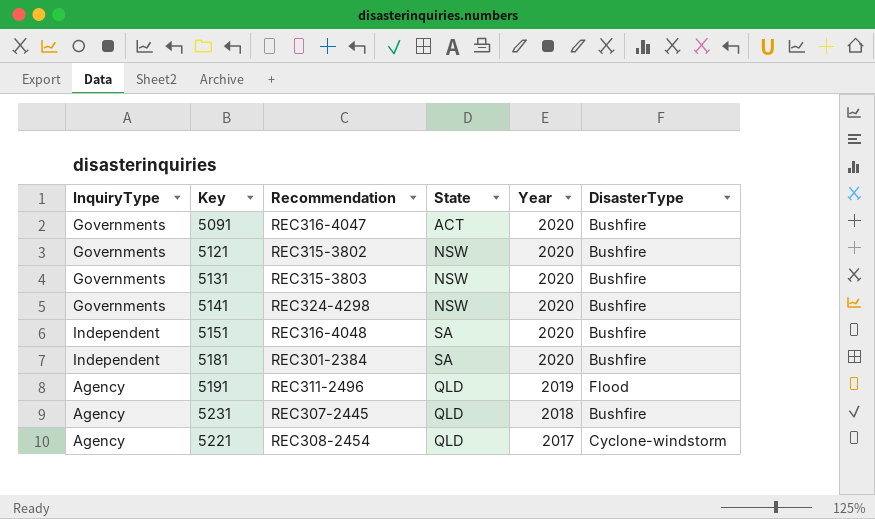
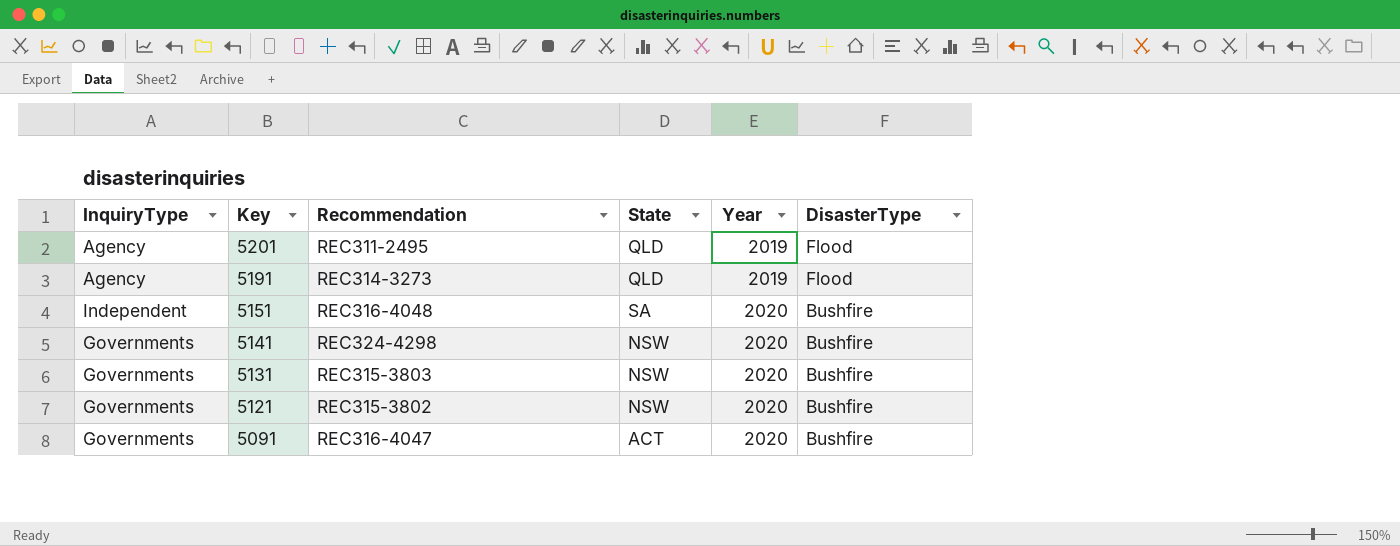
row order: Year descending -> Key descending
row 5181: Independent | REC301-2384 | SA | 2020 | Bushfire -> none
row 5231: Agency | REC307-2445 | QLD | 2018 | Bushfire -> none
row 5221: Agency | REC308-2454 | QLD | 2017 | Cyclone-windstorm -> none
row 5201: none -> Agency | REC311-2495 | QLD | 2019 | Flood
5191 | Recommendation: REC311-2496 -> REC314-3273

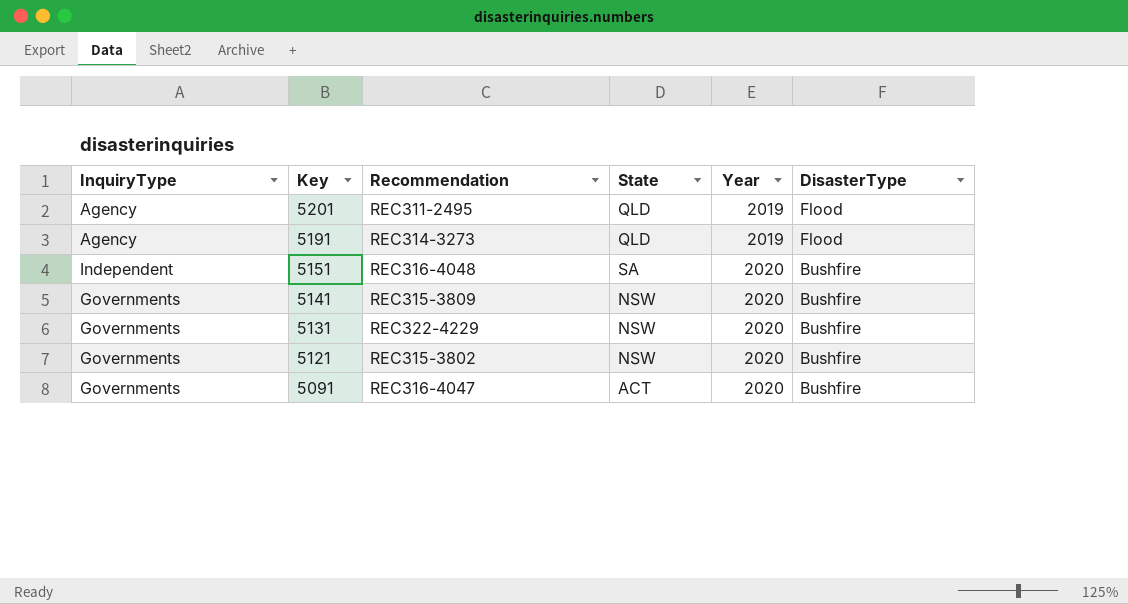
5141 | Recommendation: REC324-4298 -> REC315-3809
5131 | Recommendation: REC315-3803 -> REC322-4229

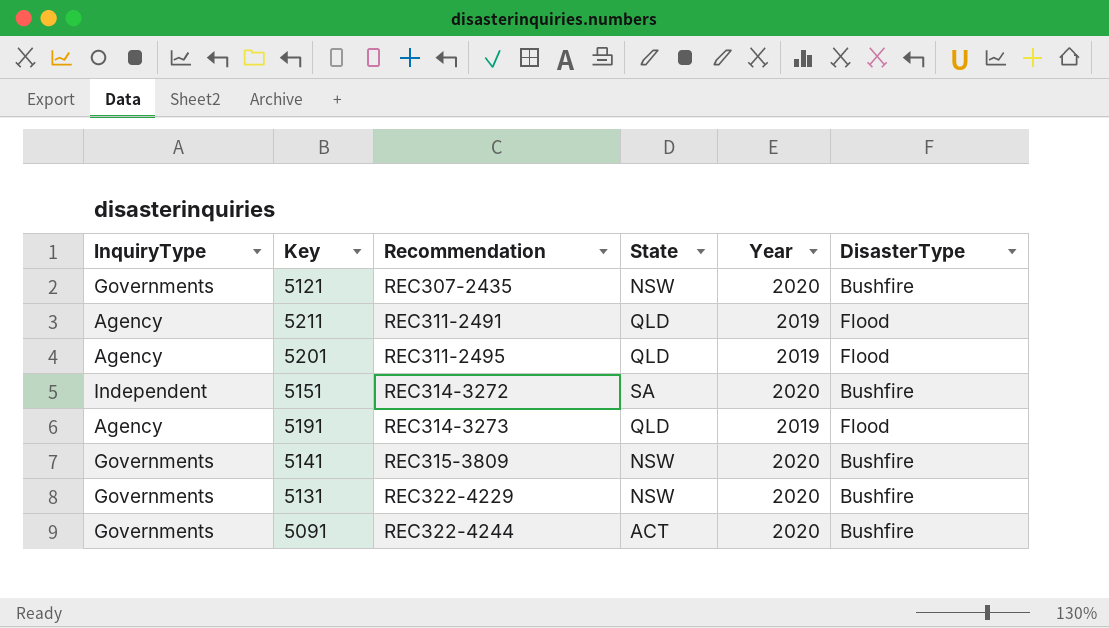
row order: Key descending -> Recommendation ascending
5121 | Recommendation: REC315-3802 -> REC307-2435
row 5211: none -> Agency | REC311-2491 | QLD | 2019 | Flood
5151 | Recommendation: REC316-4048 -> REC314-3272
5091 | Recommendation: REC316-4047 -> REC322-4244

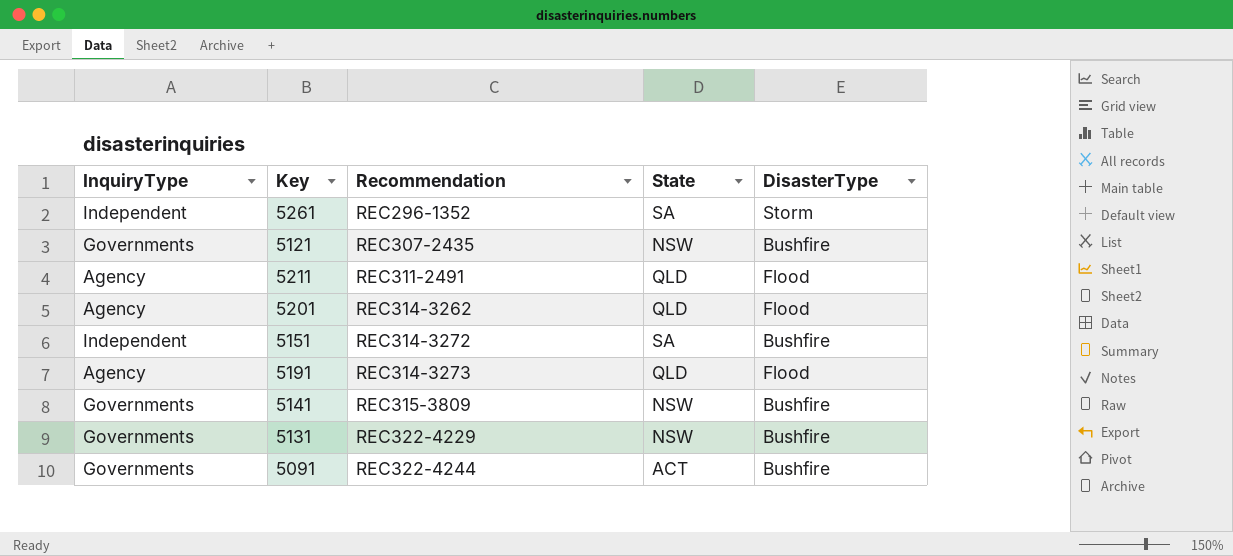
column Year | position: 5 -> none
row 5261: none -> Independent | REC296-1352 | SA | Storm
5201 | Recommendation: REC311-2495 -> REC314-3262

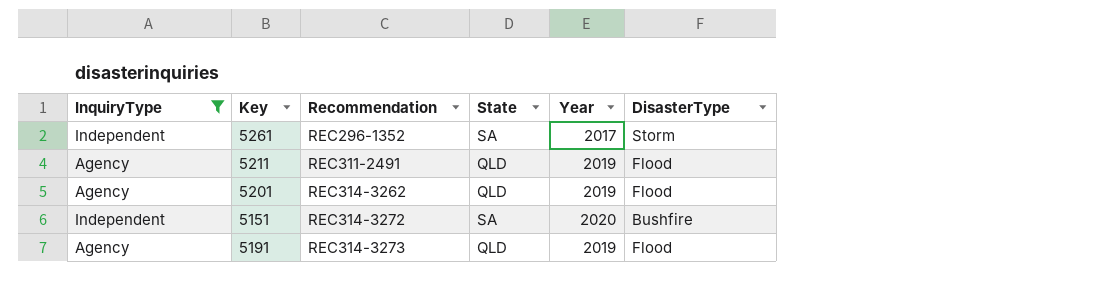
filter: none -> InquiryType != Governments
column Year | position: none -> 5

